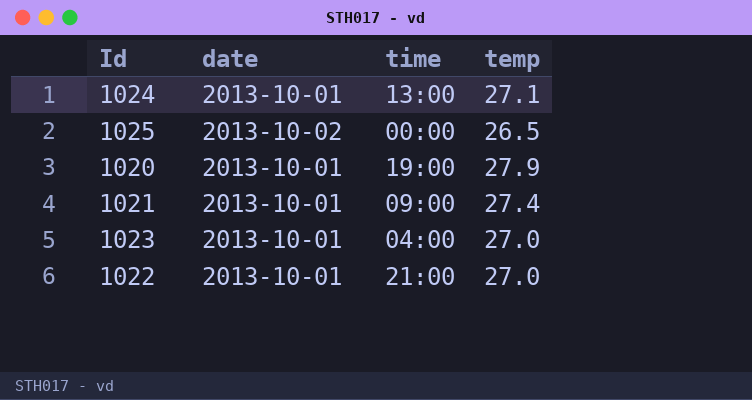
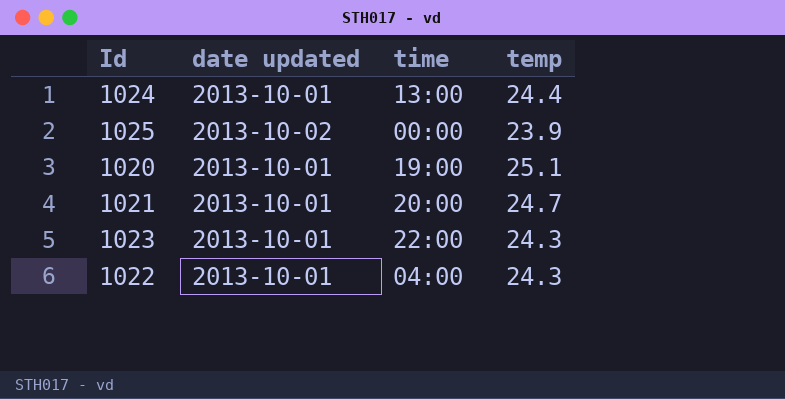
column name: date -> date updated
1024 | temp: 27.1 -> 24.4
1025 | temp: 26.5 -> 23.9
1020 | temp: 27.9 -> 25.1
1021 | time: 09:00 -> 20:00
1021 | temp: 27.4 -> 24.7
1023 | time: 04:00 -> 22:00
1023 | temp: 27.0 -> 24.3
1022 | time: 21:00 -> 04:00
1022 | temp: 27.0 -> 24.3

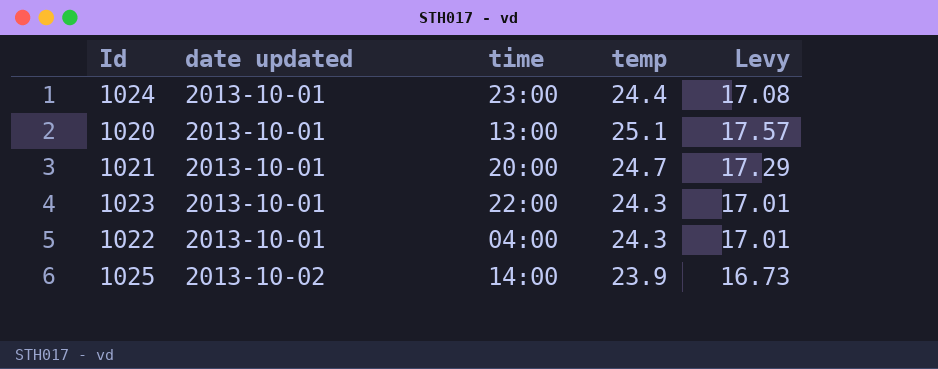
row order: none -> date updated ascending
column Levy | formula: none -> [temp] * 0.7
1024 | time: 13:00 -> 23:00
1020 | time: 19:00 -> 13:00
1025 | time: 00:00 -> 14:00

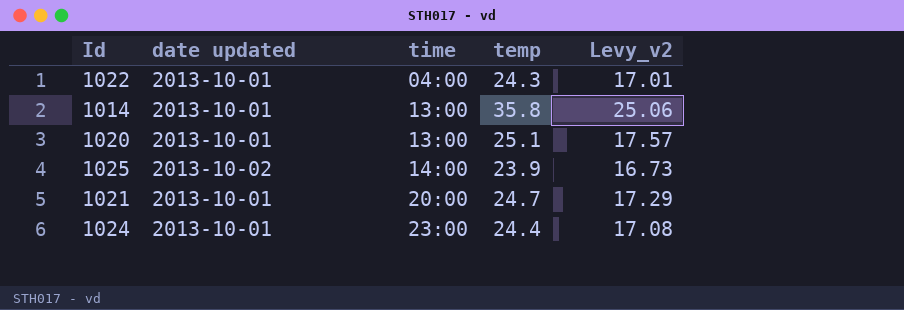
row order: date updated ascending -> time ascending
column name: Levy -> Levy_v2
row 1023: 2013-10-01 | 22:00 | 24.3 | 17.01 -> none
row 1014: none -> 2013-10-01 | 13:00 | 35.8 | 25.06

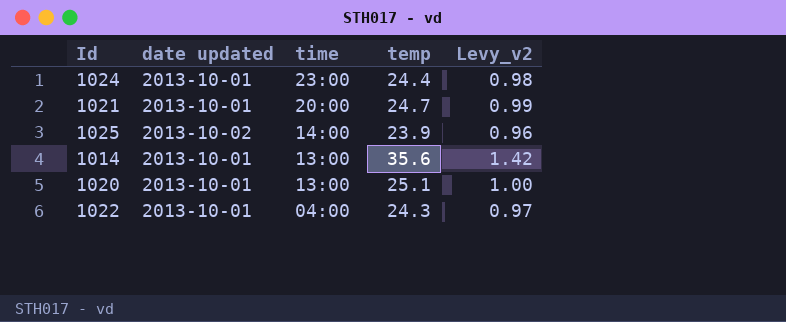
row order: time ascending -> time descending
column Levy_v2 | formula: [temp] * 0.7 -> [temp] * 0.04
1014 | temp: 35.8 -> 35.6

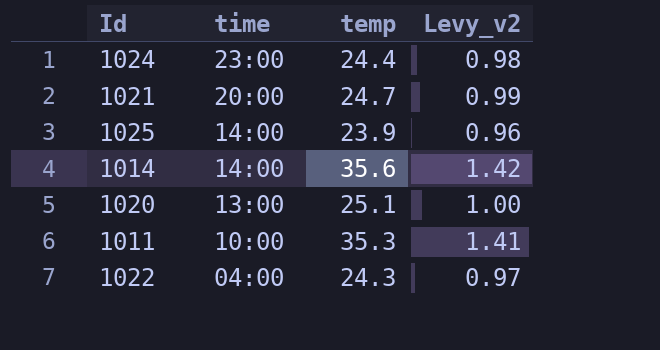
column date updated | position: 2 -> none
1014 | time: 13:00 -> 14:00
row 1011: none -> 10:00 | 35.3 | 1.41

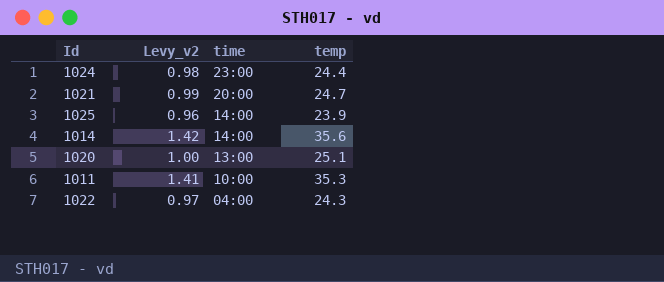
column Levy_v2 | position: 4 -> 2

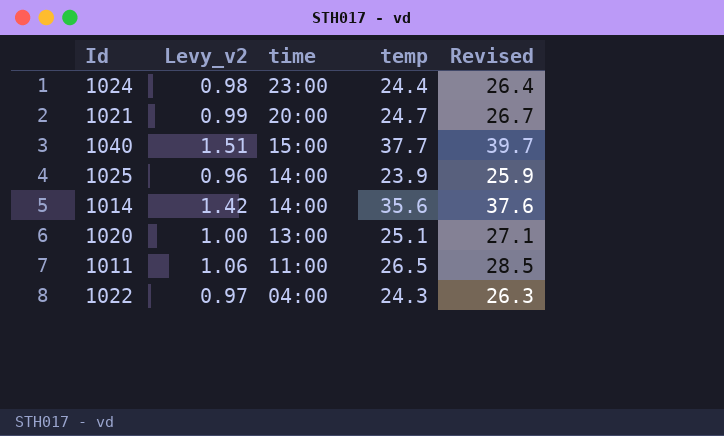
column Revised | formula: none -> [temp] + 2
row 1040: none -> 1.51 | 15:00 | 37.7 | 39.7
1011 | Levy_v2: 1.41 -> 1.06
1011 | time: 10:00 -> 11:00
1011 | temp: 35.3 -> 26.5

